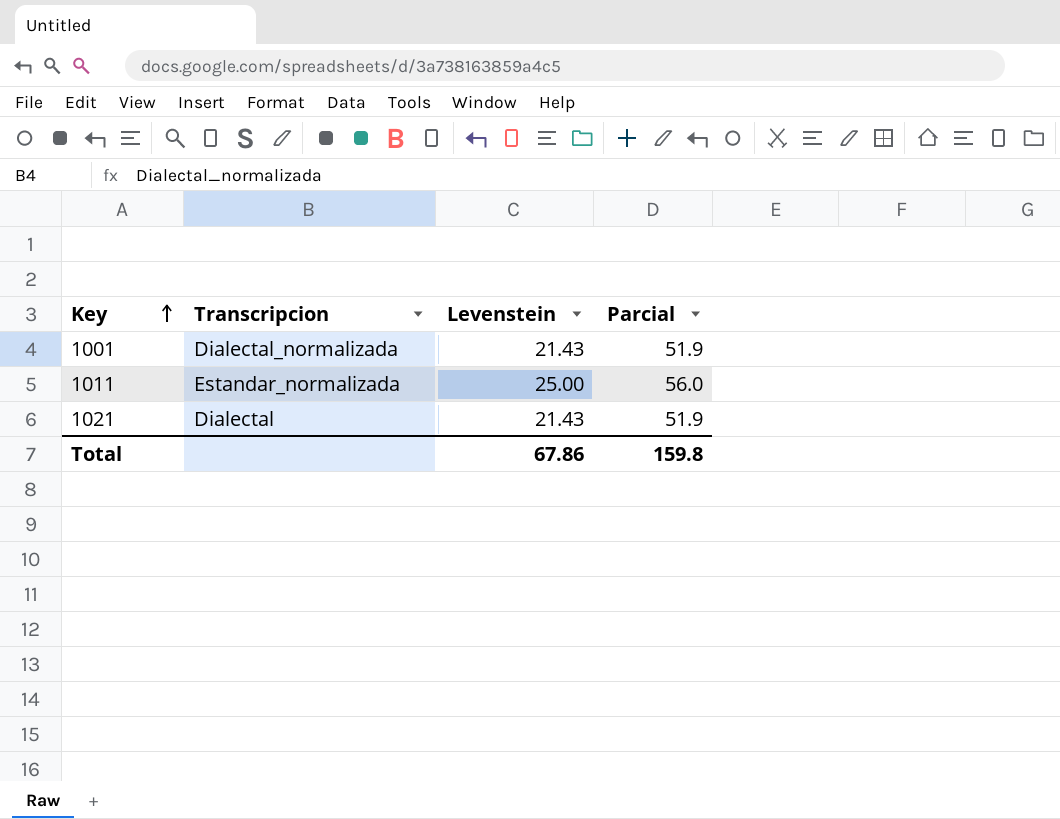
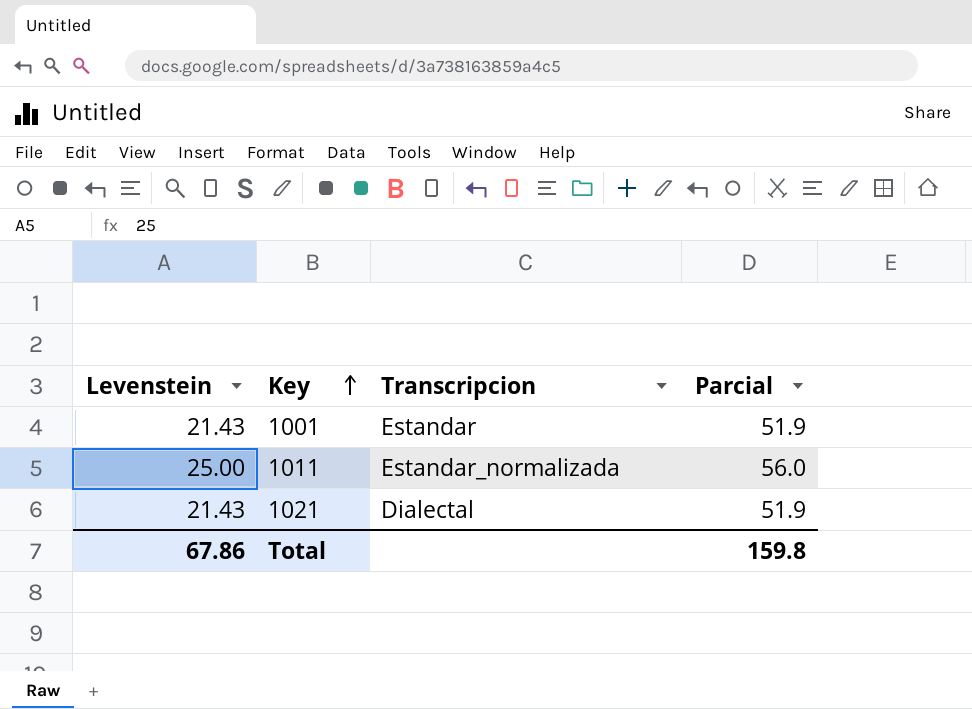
column Levenstein | position: 3 -> 1
1001 | Transcripcion: Dialectal_normalizada -> Estandar

